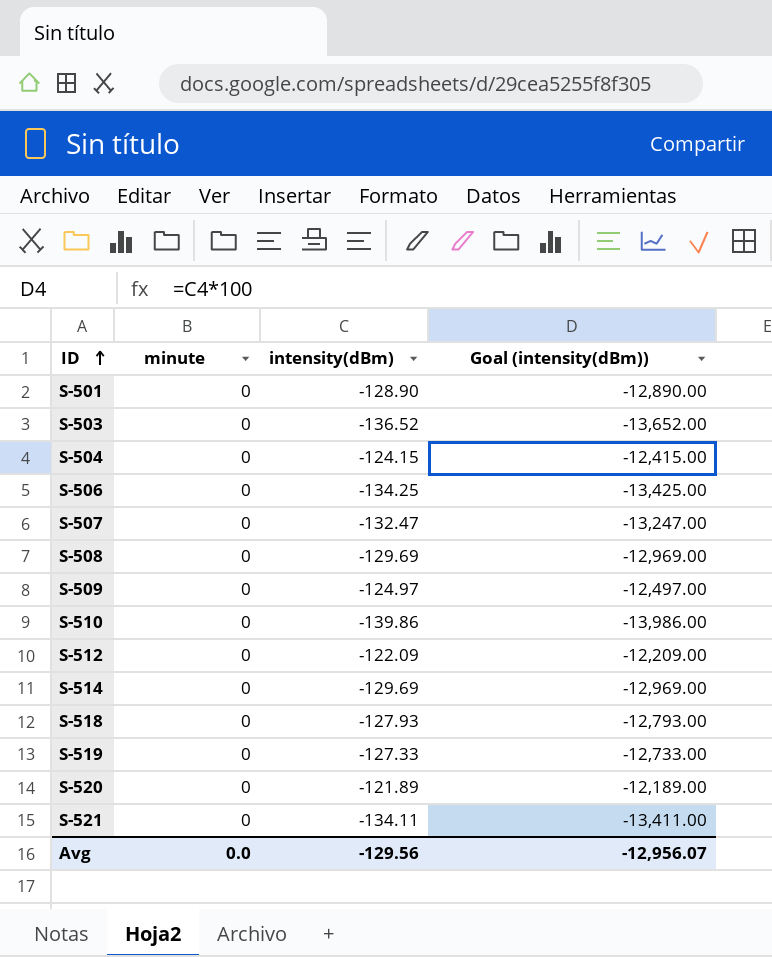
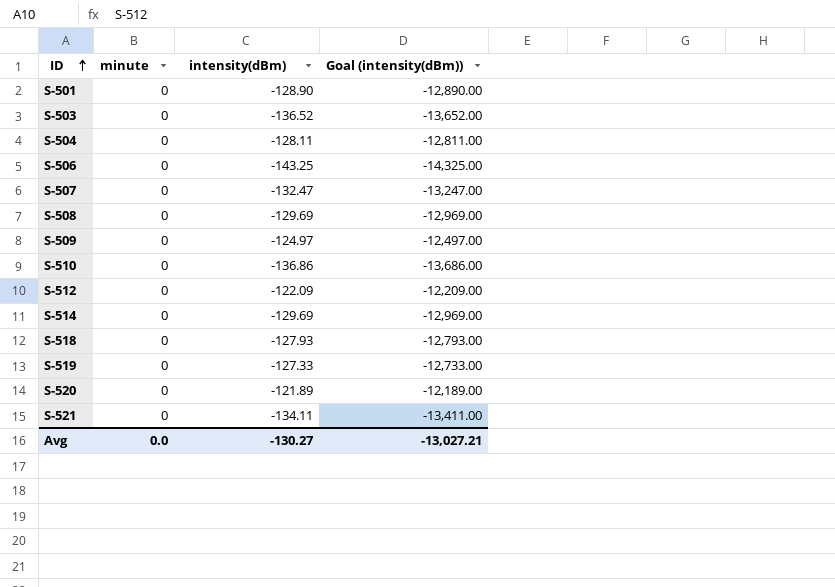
S-504 | intensity(dBm): -124.15 -> -128.11
S-504 | Goal (intensity(dBm)): -12,415.00 -> -12,811.00
S-506 | intensity(dBm): -134.25 -> -143.25
S-506 | Goal (intensity(dBm)): -13,425.00 -> -14,325.00
S-510 | intensity(dBm): -139.86 -> -136.86
S-510 | Goal (intensity(dBm)): -13,986.00 -> -13,686.00
Avg | intensity(dBm): -129.56 -> -130.27
Avg | Goal (intensity(dBm)): -12,956.07 -> -13,027.21

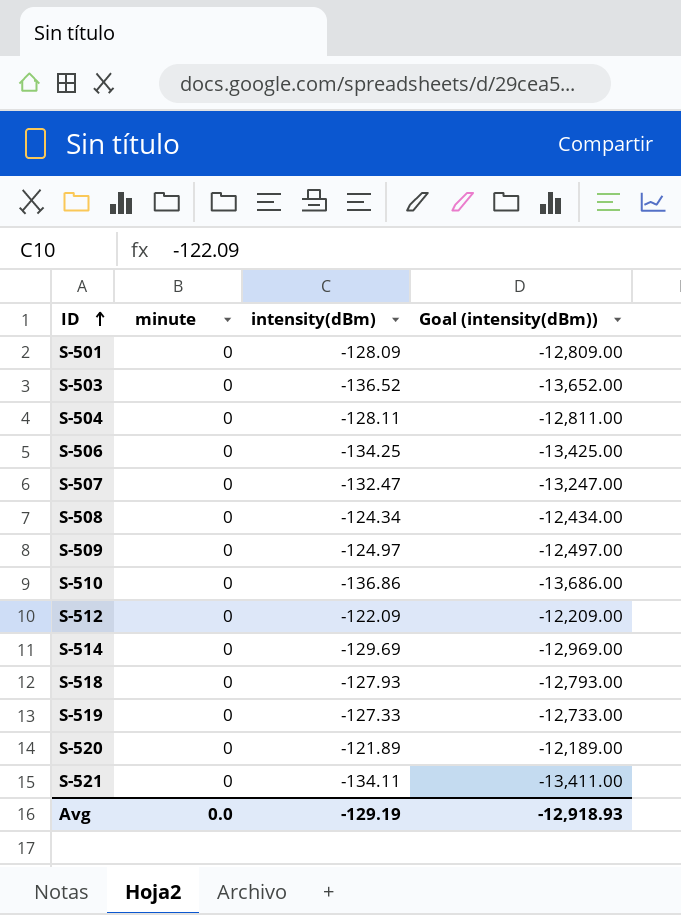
S-501 | intensity(dBm): -128.90 -> -128.09
S-501 | Goal (intensity(dBm)): -12,890.00 -> -12,809.00
S-506 | intensity(dBm): -143.25 -> -134.25
S-506 | Goal (intensity(dBm)): -14,325.00 -> -13,425.00
S-508 | intensity(dBm): -129.69 -> -124.34
S-508 | Goal (intensity(dBm)): -12,969.00 -> -12,434.00
Avg | intensity(dBm): -130.27 -> -129.19
Avg | Goal (intensity(dBm)): -13,027.21 -> -12,918.93

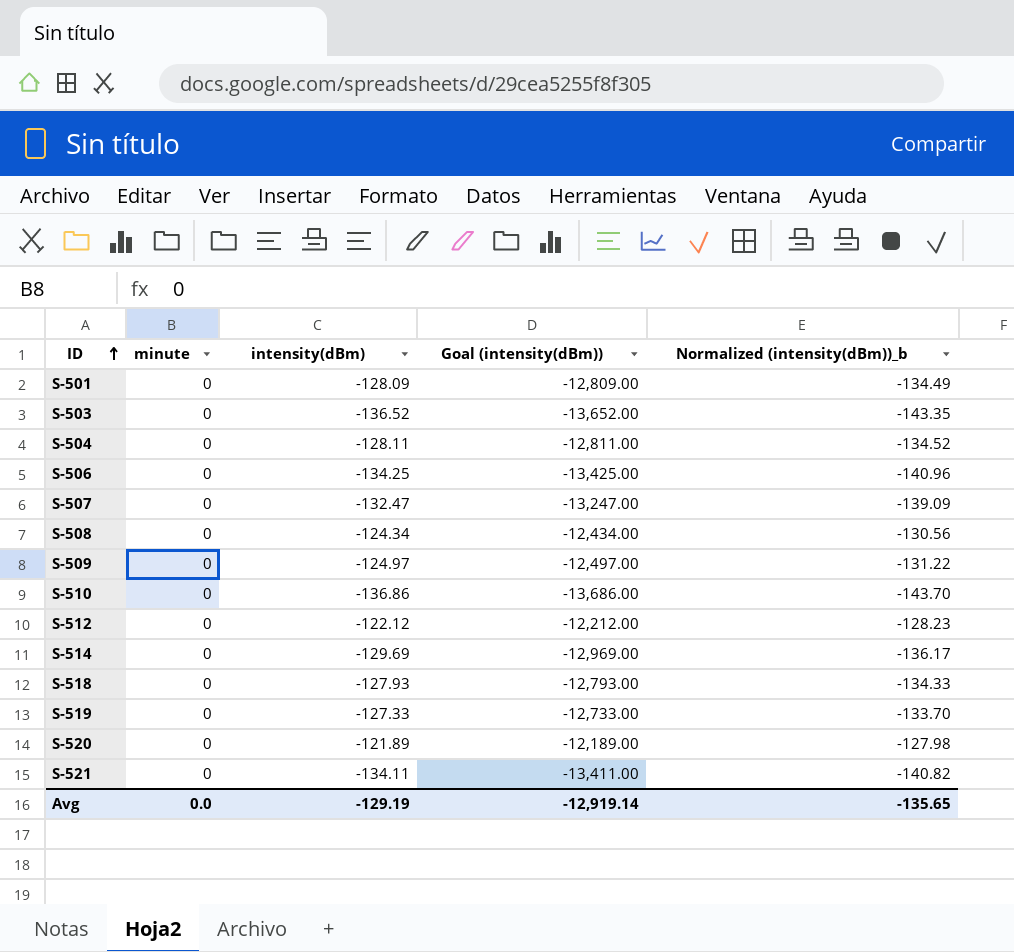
column Normalized (intensity(dBm))_b | formula: none -> [intensity(dBm)] * 1.05
S-512 | intensity(dBm): -122.09 -> -122.12
S-512 | Goal (intensity(dBm)): -12,209.00 -> -12,212.00
Avg | Goal (intensity(dBm)): -12,918.93 -> -12,919.14

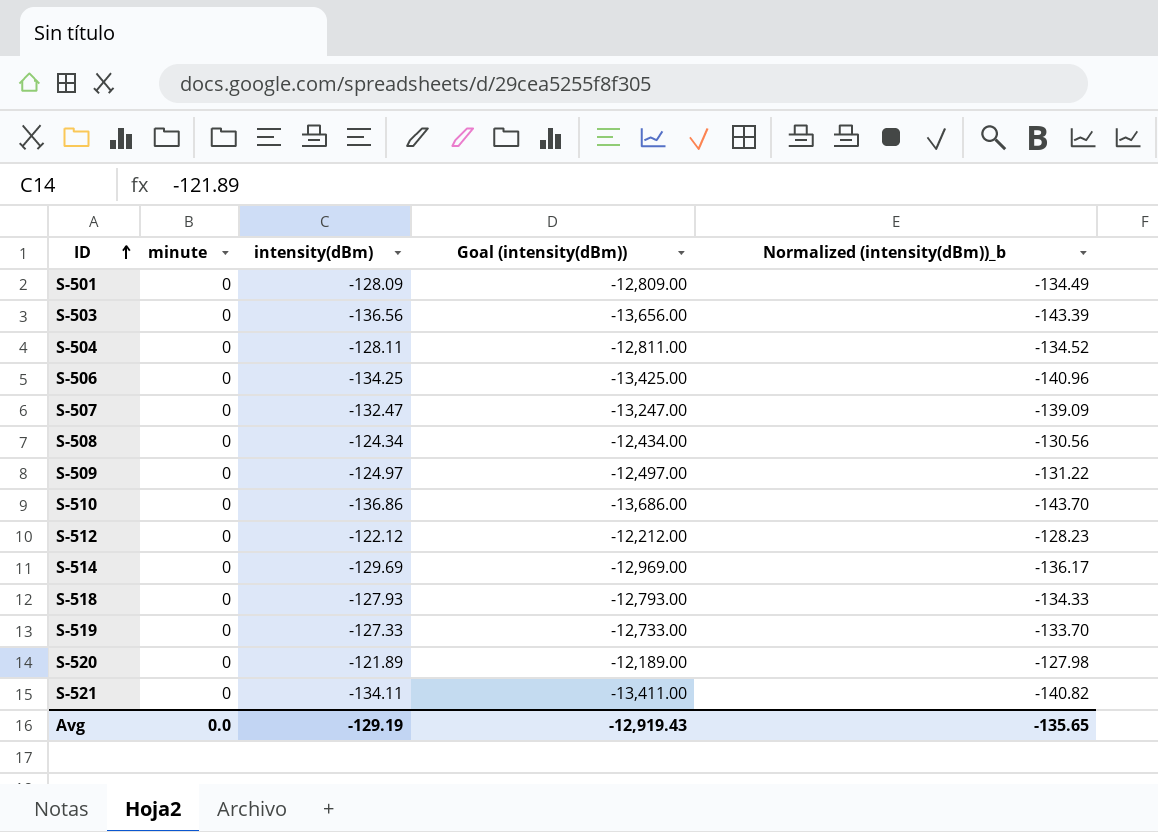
S-503 | intensity(dBm): -136.52 -> -136.56
S-503 | Goal (intensity(dBm)): -13,652.00 -> -13,656.00
S-503 | Normalized (intensity(dBm))_b: -143.35 -> -143.39
Avg | Goal (intensity(dBm)): -12,919.14 -> -12,919.43

